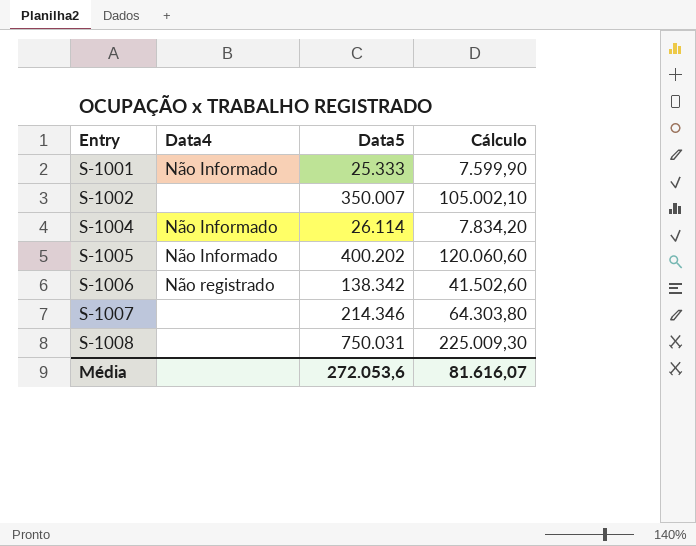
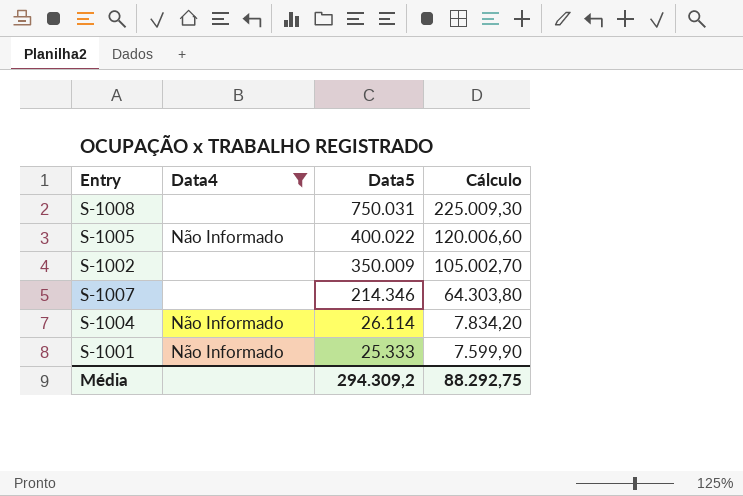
filter: none -> Data4 != Não registrado
row order: Entry ascending -> Data5 descending
S-1005 | Data5: 400.202 -> 400.022
S-1005 | Cálculo: 120.060,60 -> 120.006,60
S-1002 | Data5: 350.007 -> 350.009
S-1002 | Cálculo: 105.002,10 -> 105.002,70
Média | Data5: 272.053,6 -> 294.309,2
Média | Cálculo: 81.616,07 -> 88.292,75

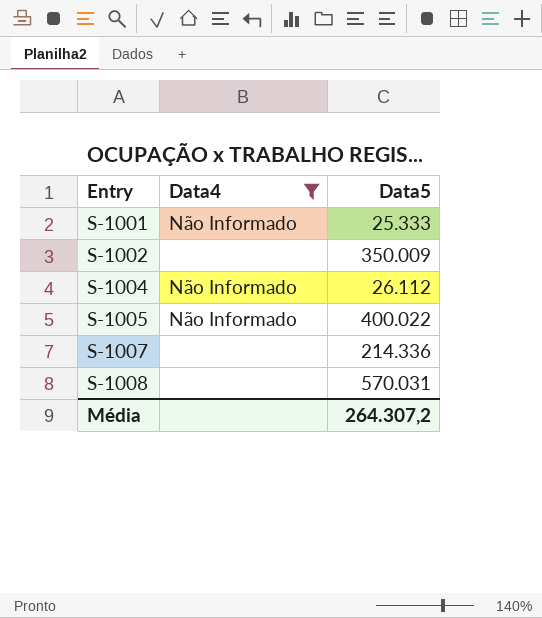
row order: Data5 descending -> Entry ascending
column Cálculo | formula: [Data5] * 0,3 -> none
S-1004 | Data5: 26.114 -> 26.112
S-1007 | Data5: 214.346 -> 214.336
S-1008 | Data5: 750.031 -> 570.031
Média | Data5: 294.309,2 -> 264.307,2

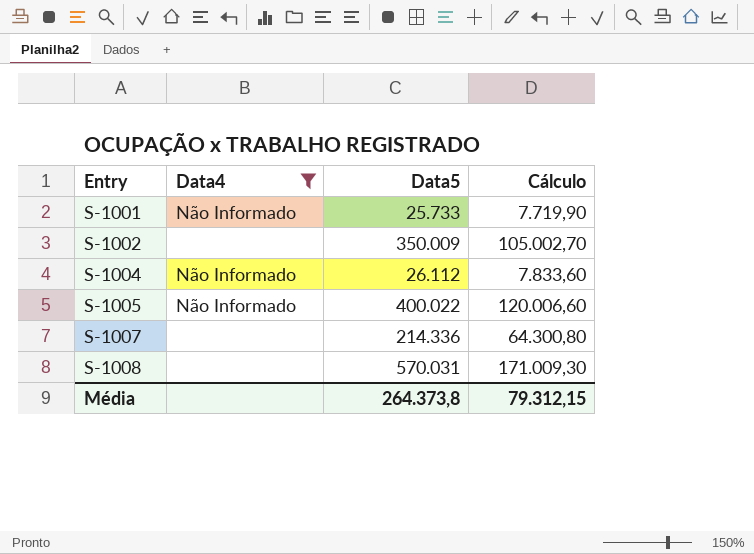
column Cálculo | formula: none -> [Data5] * 0,3
S-1001 | Data5: 25.333 -> 25.733
Média | Data5: 264.307,2 -> 264.373,8

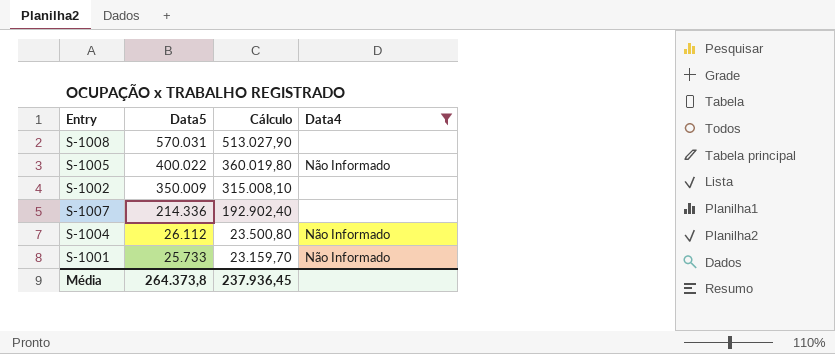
row order: Entry ascending -> Data5 descending
column Cálculo | formula: [Data5] * 0,3 -> [Data5] * 0,9
column Data4 | position: 2 -> 4
Média | Cálculo: 79.312,15 -> 237.936,45

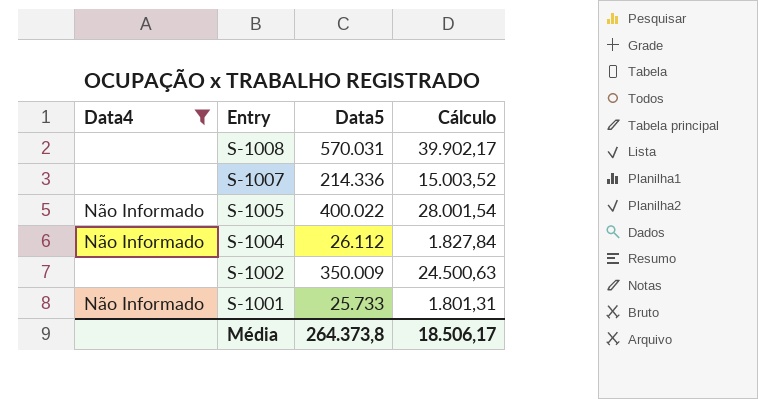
row order: Data5 descending -> Entry descending
column Data4 | position: 4 -> 1
column Cálculo | formula: [Data5] * 0,9 -> [Data5] * 0,07
Média | Cálculo: 237.936,45 -> 18.506,17

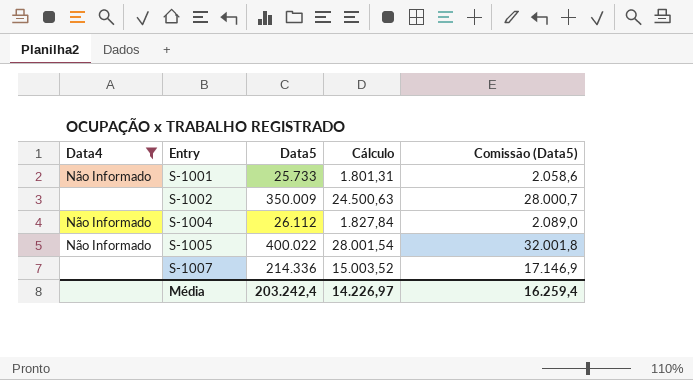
row order: Entry descending -> Entry ascending
column Comissão (Data5) | formula: none -> [Data5] * 0,08
row S-1008: none | 570.031 | 39.902,17 -> none
Média | Data5: 264.373,8 -> 203.242,4
Média | Cálculo: 18.506,17 -> 14.226,97

